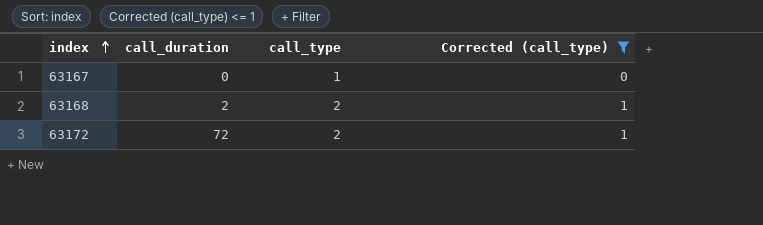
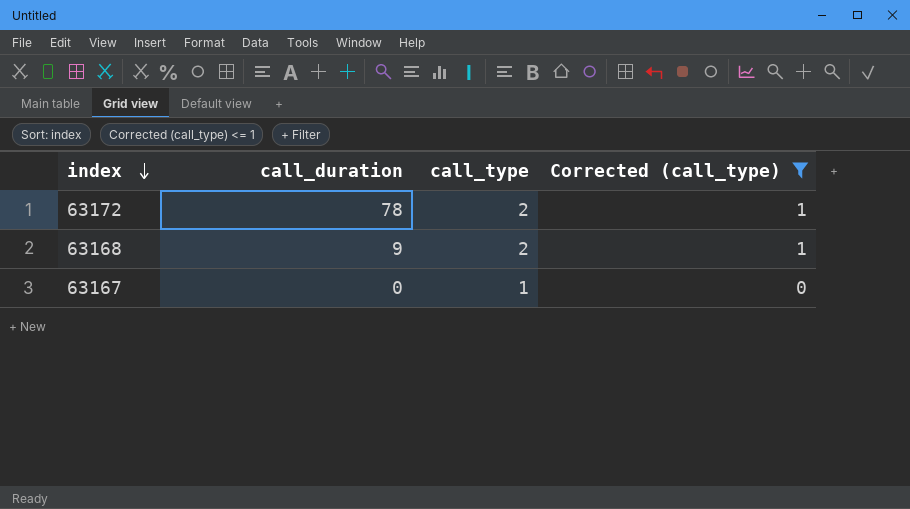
row order: index ascending -> index descending
63172 | call_duration: 72 -> 78
63168 | call_duration: 2 -> 9

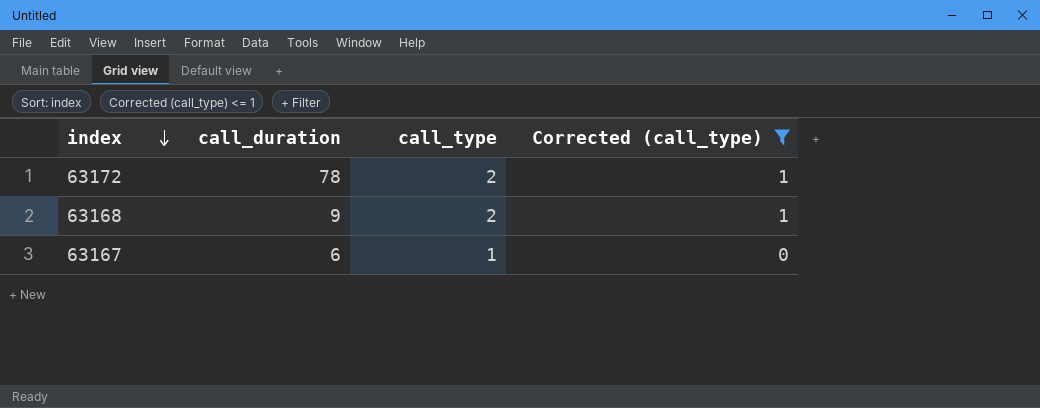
63167 | call_duration: 0 -> 6

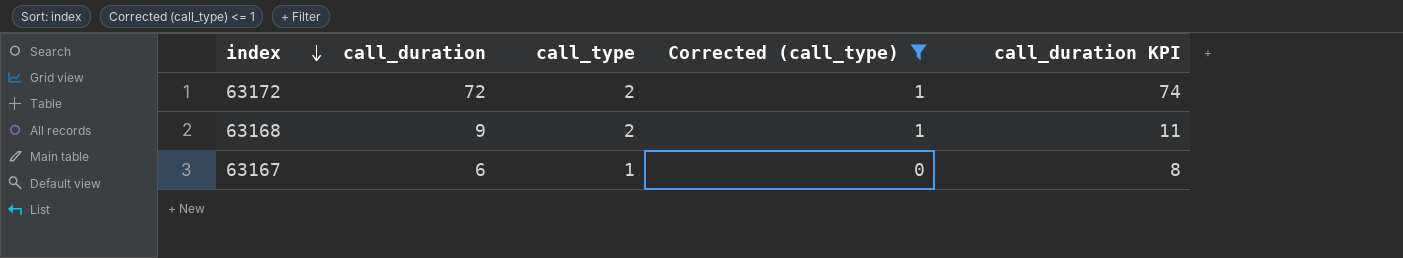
column call_duration KPI | formula: none -> [call_duration] + 2
63172 | call_duration: 78 -> 72

